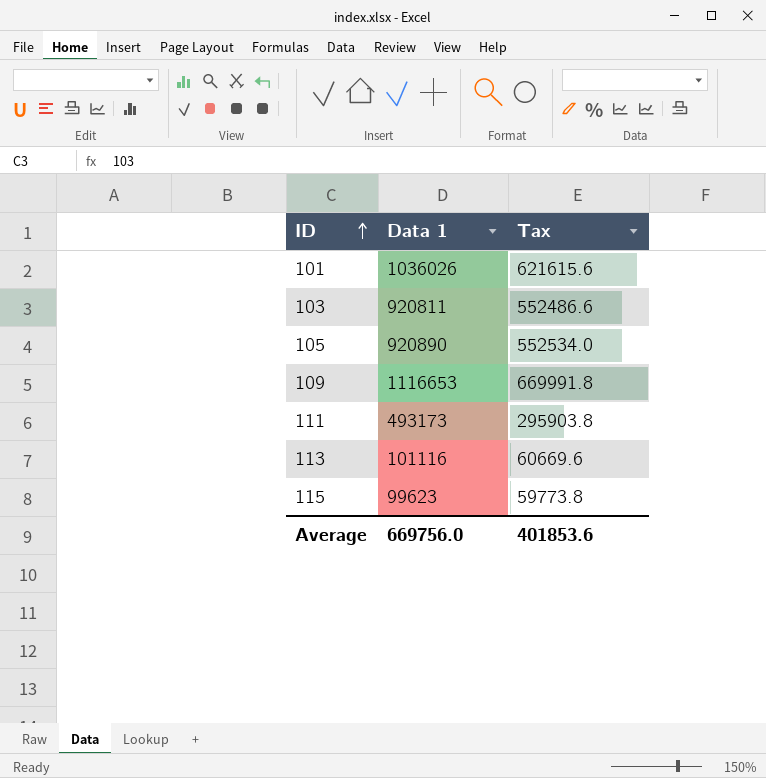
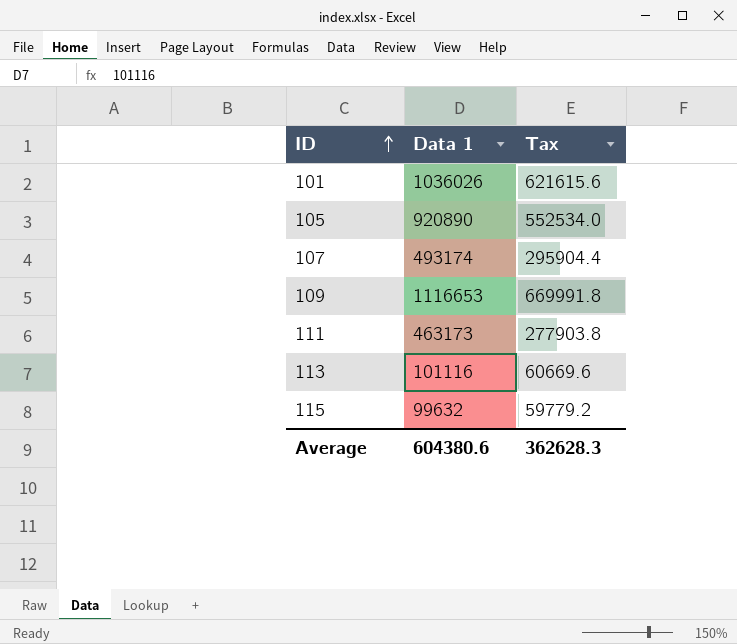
row 103: 920811 | 552486.6 -> none
row 107: none -> 493174 | 295904.4
111 | Data 1: 493173 -> 463173
111 | Tax: 295903.8 -> 277903.8
115 | Data 1: 99623 -> 99632
115 | Tax: 59773.8 -> 59779.2
Average | Data 1: 669756.0 -> 604380.6
Average | Tax: 401853.6 -> 362628.3

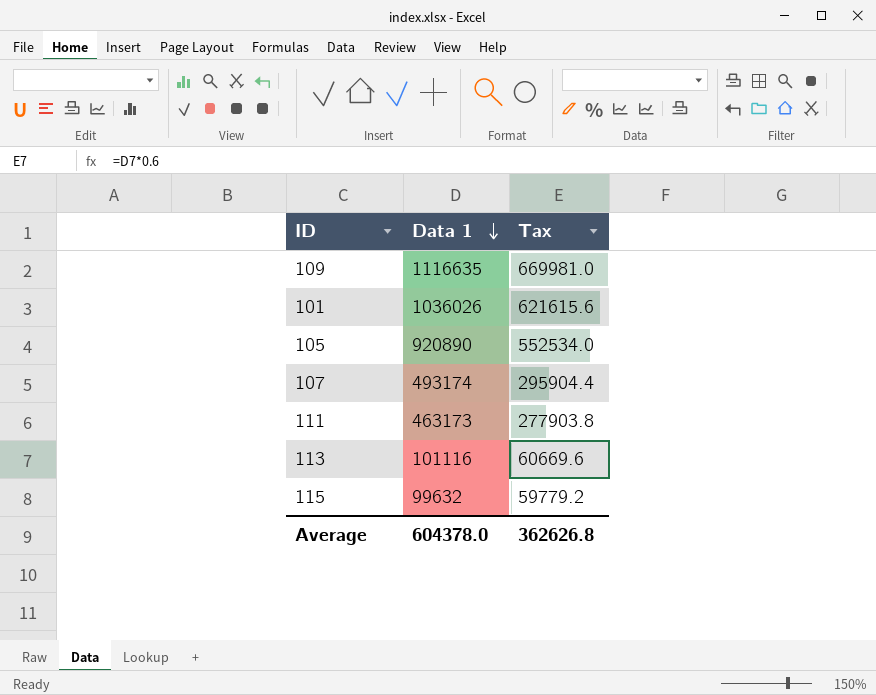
row order: ID ascending -> Data 1 descending
109 | Data 1: 1116653 -> 1116635
109 | Tax: 669991.8 -> 669981.0
Average | Data 1: 604380.6 -> 604378.0
Average | Tax: 362628.3 -> 362626.8

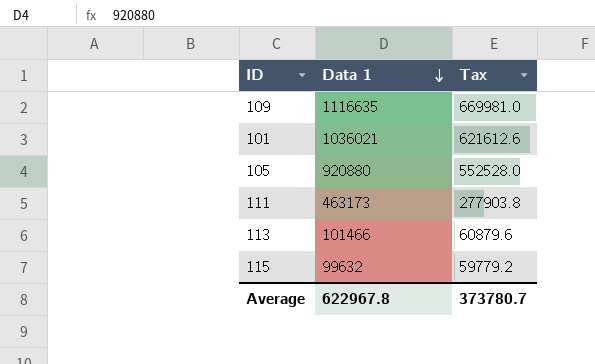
row 107: 493174 | 295904.4 -> none
101 | Data 1: 1036026 -> 1036021
101 | Tax: 621615.6 -> 621612.6
105 | Data 1: 920890 -> 920880
105 | Tax: 552534.0 -> 552528.0
113 | Data 1: 101116 -> 101466
113 | Tax: 60669.6 -> 60879.6
Average | Data 1: 604378.0 -> 622967.8
Average | Tax: 362626.8 -> 373780.7

